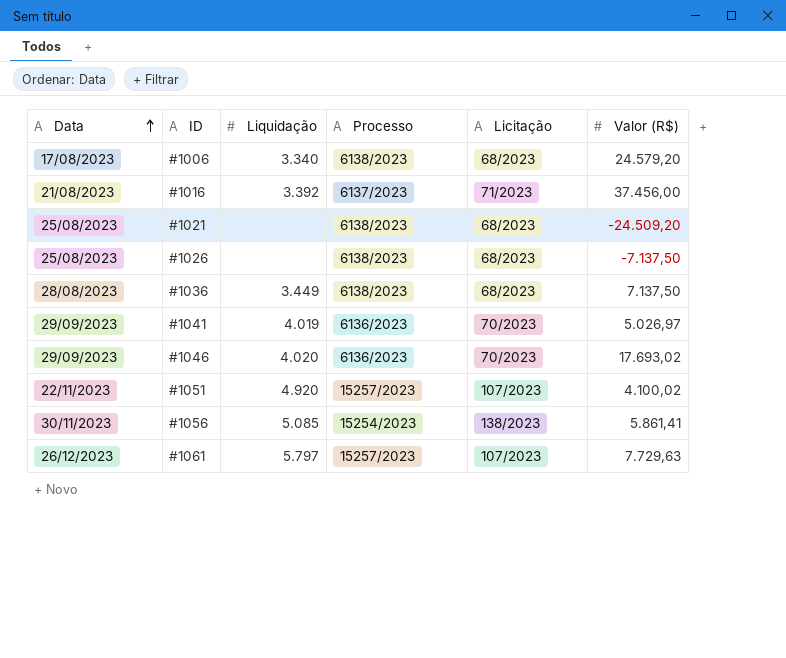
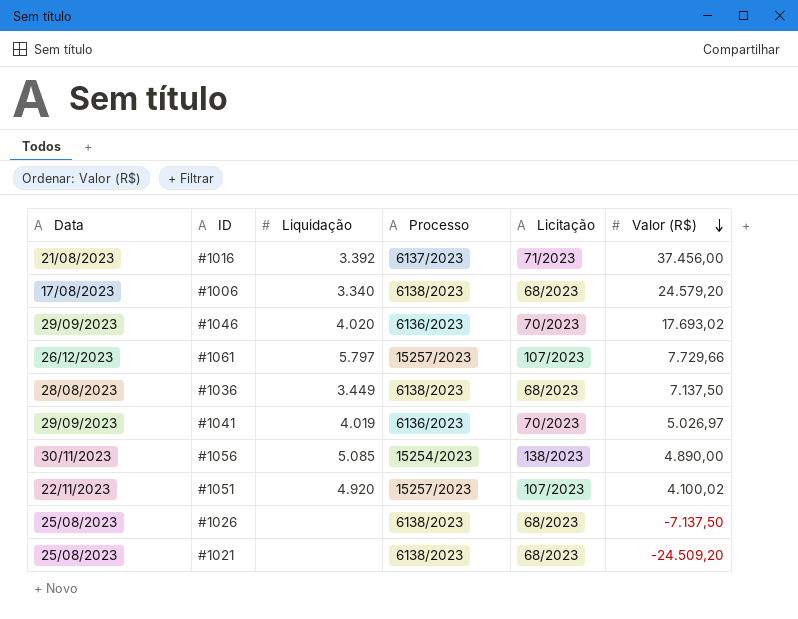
row order: Data ascending -> Valor (R$) descending
#1061 | Valor (R$): 7.729,63 -> 7.729,66
#1056 | Valor (R$): 5.861,41 -> 4.890,00

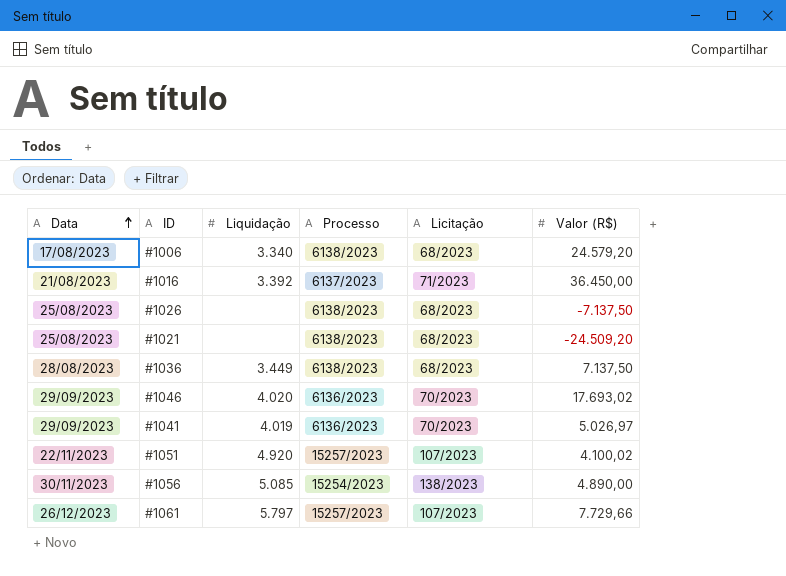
row order: Valor (R$) descending -> Data ascending
#1016 | Valor (R$): 37.456,00 -> 36.450,00

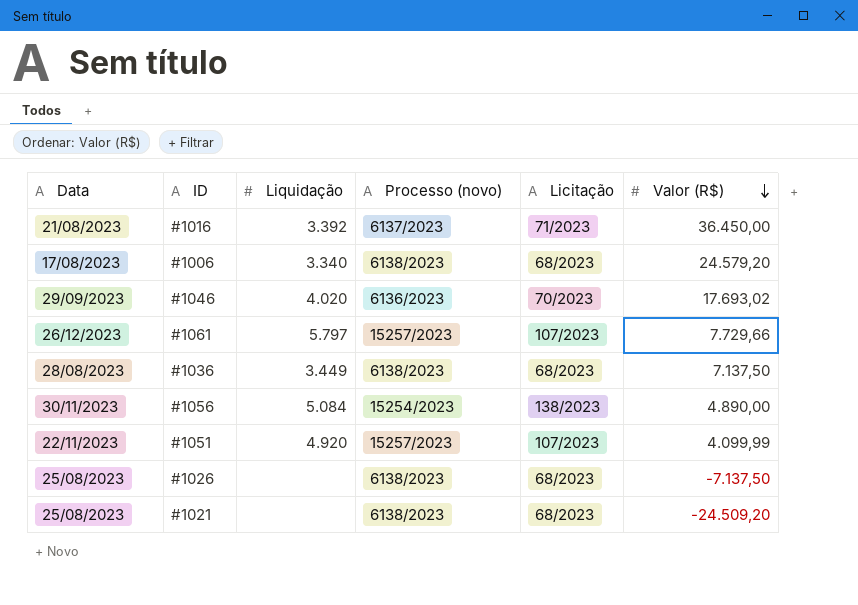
row order: Data ascending -> Valor (R$) descending
column name: Processo -> Processo (novo)
row #1041: 29/09/2023 | 4.019 | 6136/2023 | 70/2023 | 5.026,97 -> none
#1056 | Liquidação: 5.085 -> 5.084
#1051 | Valor (R$): 4.100,02 -> 4.099,99

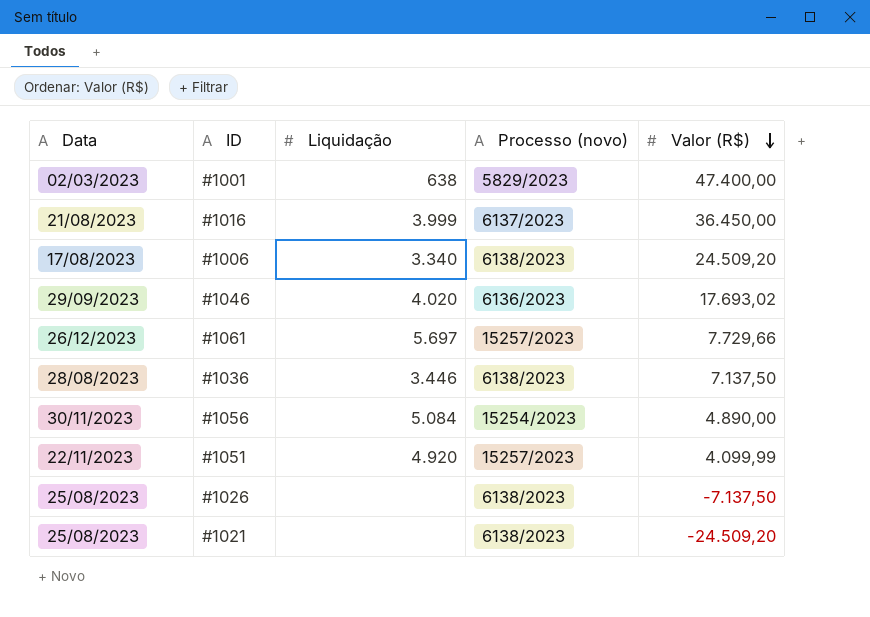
column Licitação | position: 5 -> none
row #1001: none -> 02/03/2023 | 638 | 5829/2023 | 47.400,00
#1016 | Liquidação: 3.392 -> 3.999
#1006 | Valor (R$): 24.579,20 -> 24.509,20
#1061 | Liquidação: 5.797 -> 5.697
#1036 | Liquidação: 3.449 -> 3.446

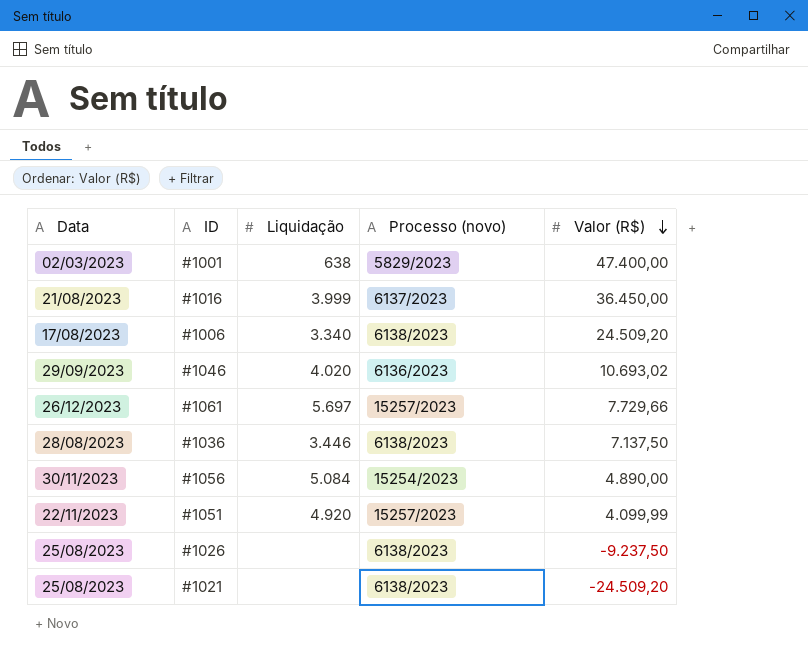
#1046 | Valor (R$): 17.693,02 -> 10.693,02
#1026 | Valor (R$): -7.137,50 -> -9.237,50

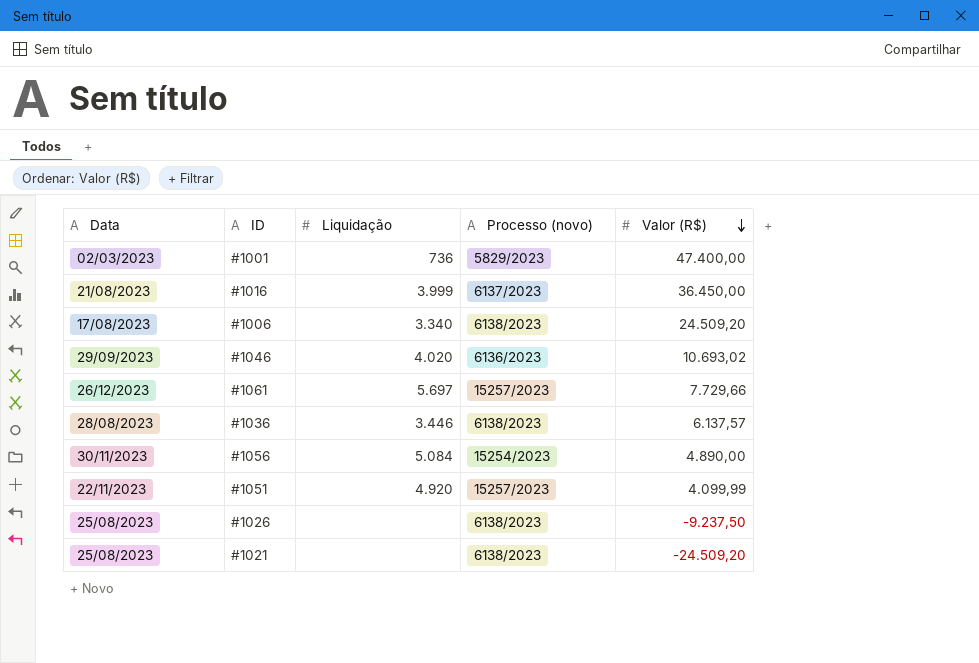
#1001 | Liquidação: 638 -> 736
#1036 | Valor (R$): 7.137,50 -> 6.137,57

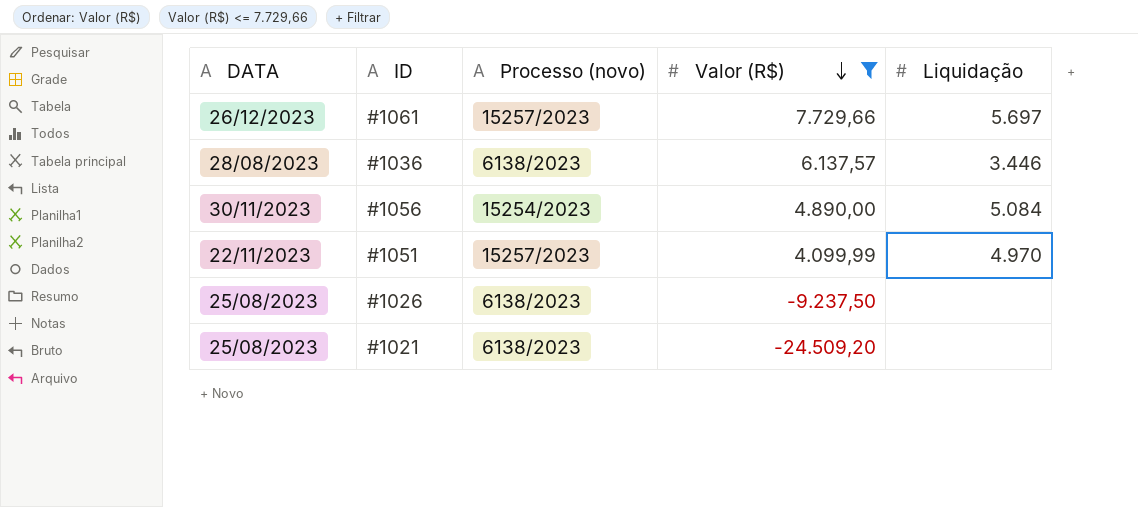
filter: none -> Valor (R$) <= 7.729,66
column name: Data -> DATA
column Liquidação | position: 3 -> 5
#1051 | Liquidação: 4.920 -> 4.970

